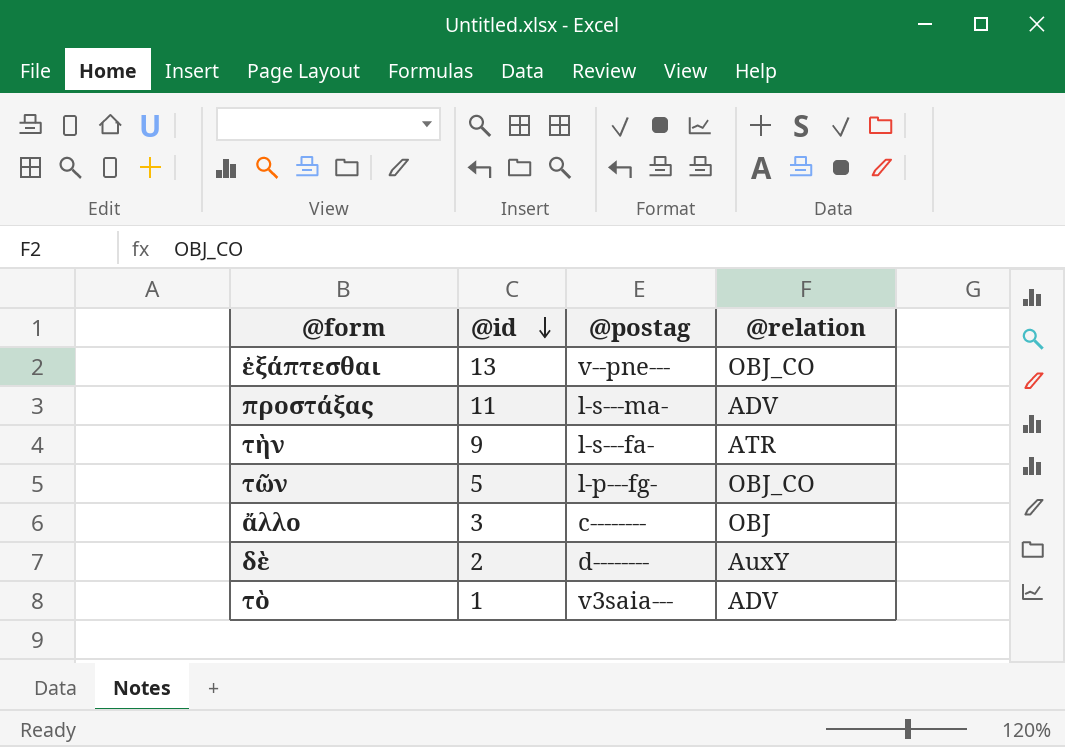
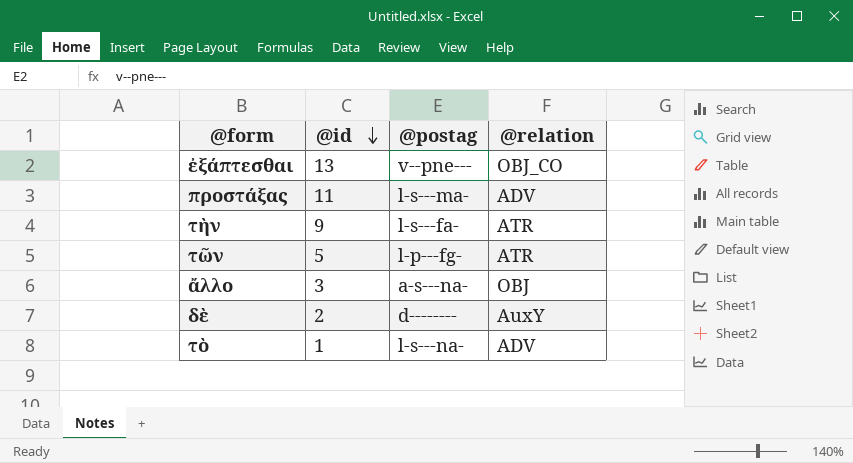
τῶν | @relation: OBJ_CO -> ATR
ἄλλο | @postag: c-------- -> a-s---na-
τὸ | @postag: v3saia--- -> l-s---na-

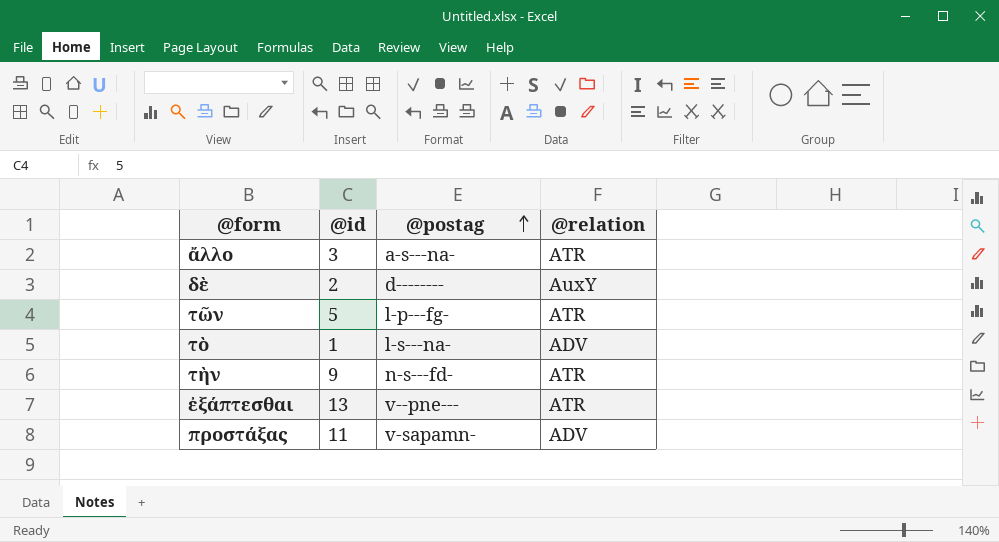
row order: @id descending -> @postag ascending
ἄλλο | @relation: OBJ -> ATR
τὴν | @postag: l-s---fa- -> n-s---fd-
ἐξάπτεσθαι | @relation: OBJ_CO -> ATR
προστάξας | @postag: l-s---ma- -> v-sapamn-

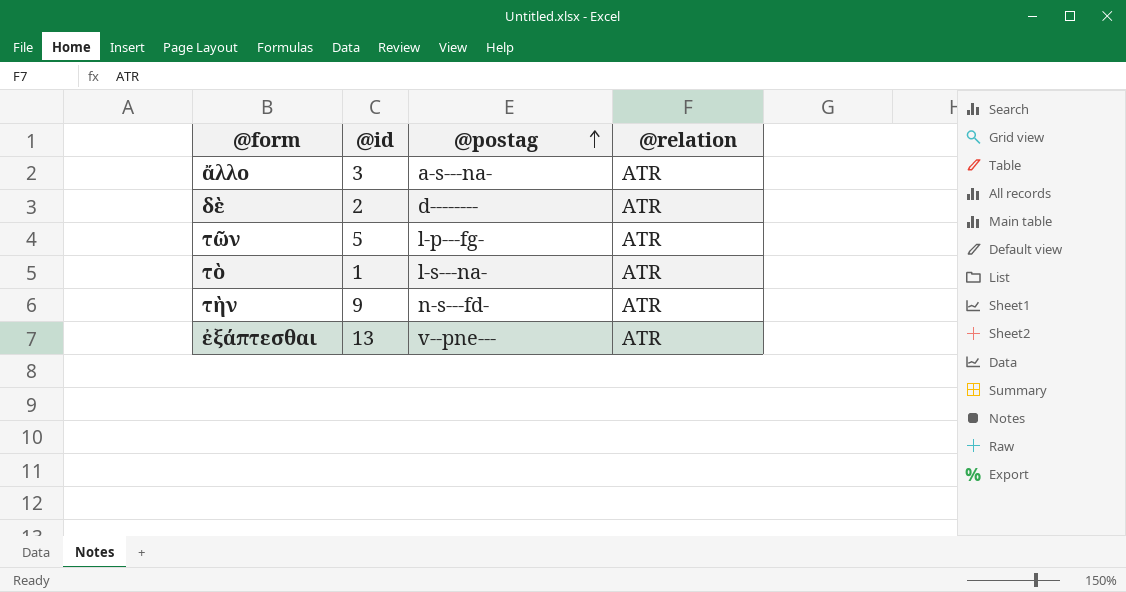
row προστάξας: 11 | v-sapamn- | ADV -> none
δὲ | @relation: AuxY -> ATR
τὸ | @relation: ADV -> ATR

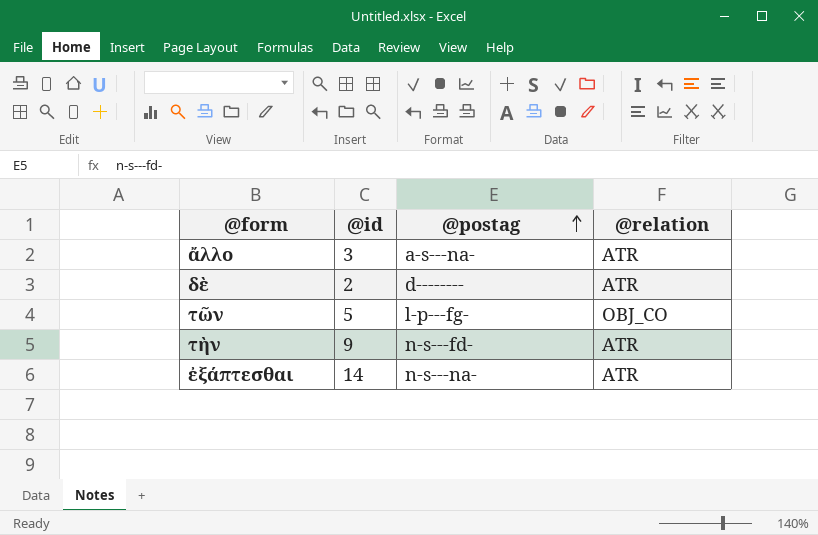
row τὸ: 1 | l-s---na- | ATR -> none
τῶν | @relation: ATR -> OBJ_CO
ἐξάπτεσθαι | @id: 13 -> 14
ἐξάπτεσθαι | @postag: v--pne--- -> n-s---na-

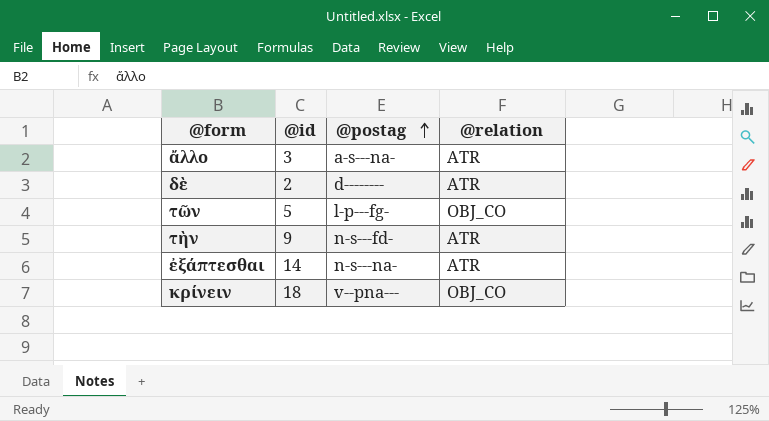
row κρίνειν: none -> 18 | v--pna--- | OBJ_CO

